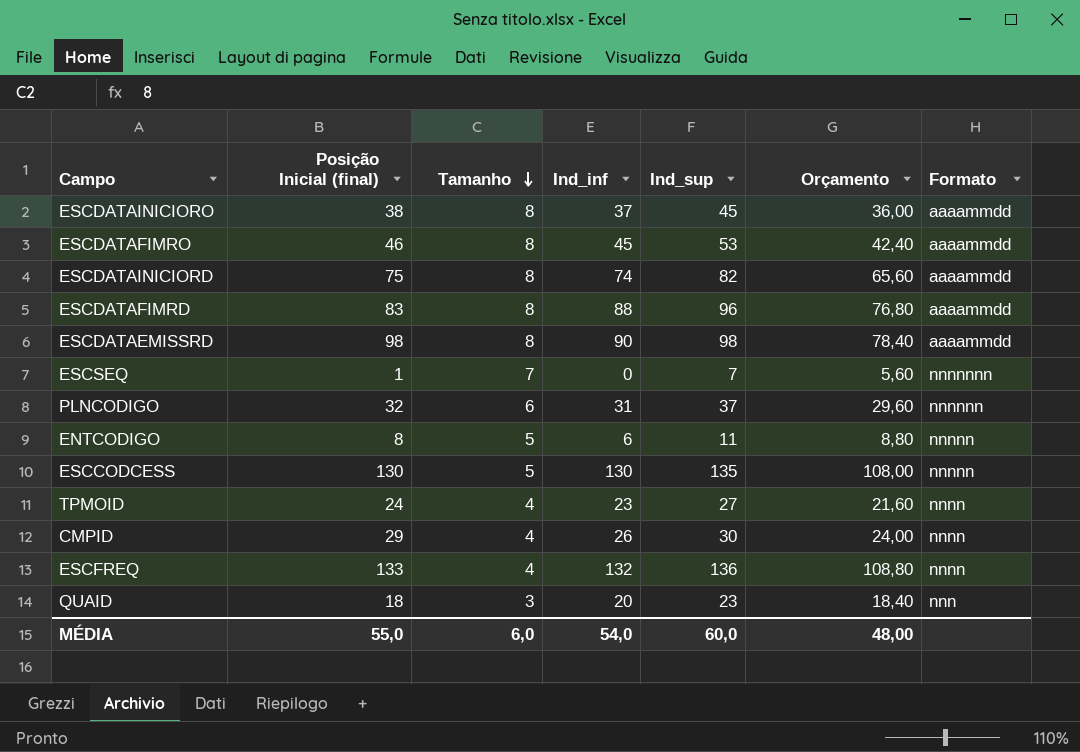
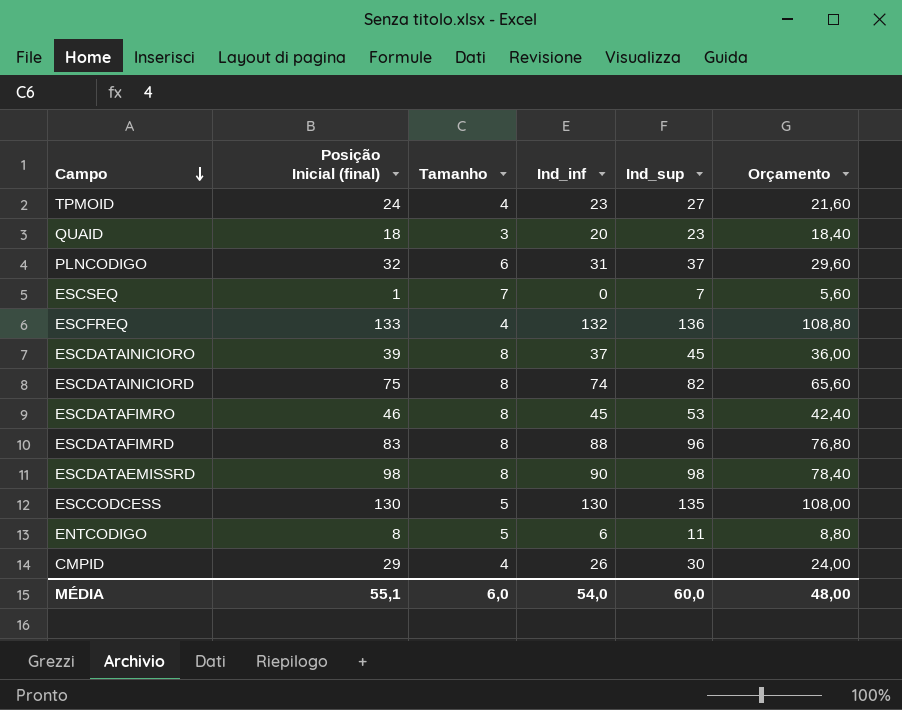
row order: Tamanho descending -> Campo descending
column Formato | position: 7 -> none
ESCDATAINICIORO | Posição Inicial (final): 38 -> 39
MÉDIA | Posição Inicial (final): 55,0 -> 55,1

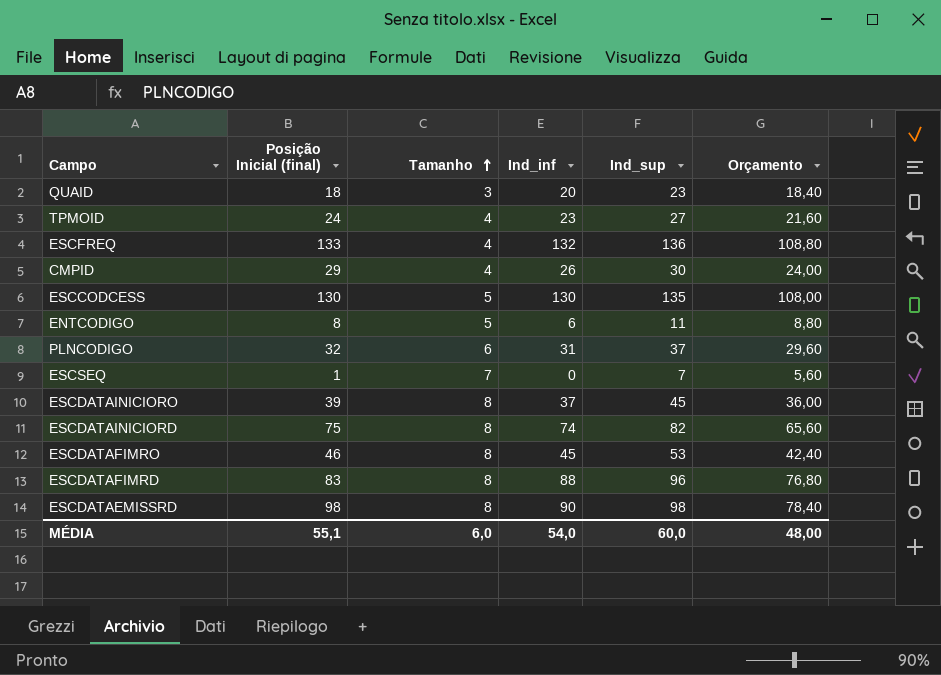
row order: Campo descending -> Tamanho ascending

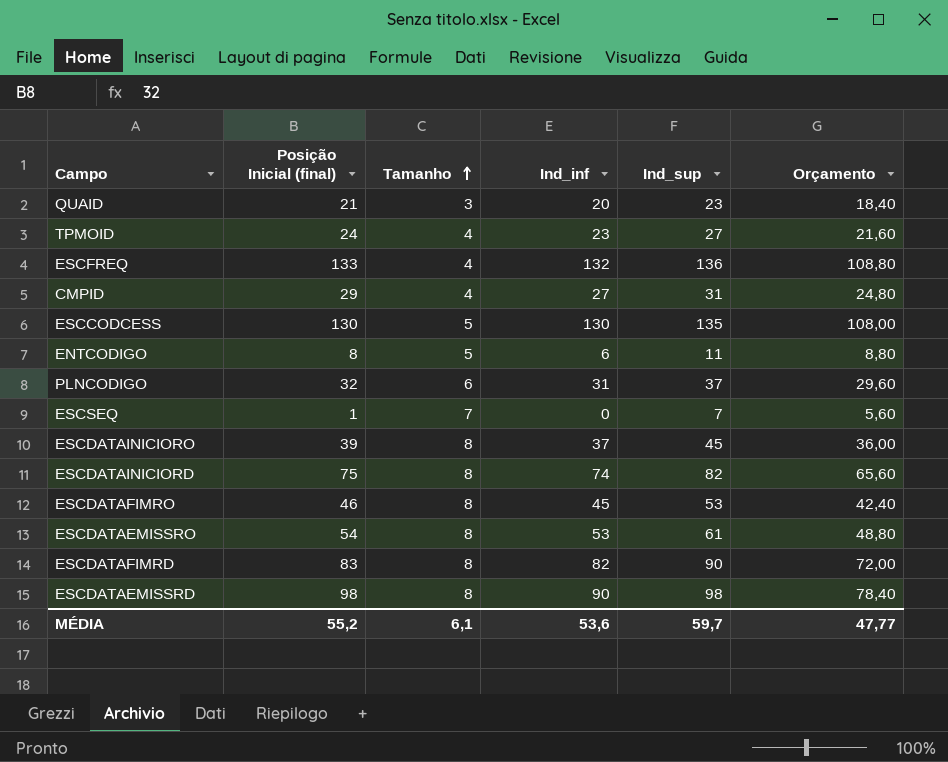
QUAID | Posição Inicial (final): 18 -> 21
CMPID | Ind_inf: 26 -> 27
CMPID | Ind_sup: 30 -> 31
CMPID | Orçamento: 24,00 -> 24,80
row ESCDATAEMISSRO: none -> 54 | 8 | 53 | 61 | 48,80
ESCDATAFIMRD | Ind_inf: 88 -> 82
ESCDATAFIMRD | Ind_sup: 96 -> 90
ESCDATAFIMRD | Orçamento: 76,80 -> 72,00
MÉDIA | Posição Inicial (final): 55,1 -> 55,2
MÉDIA | Tamanho: 6,0 -> 6,1
MÉDIA | Ind_inf: 54,0 -> 53,6
MÉDIA | Ind_sup: 60,0 -> 59,7
MÉDIA | Orçamento: 48,00 -> 47,77

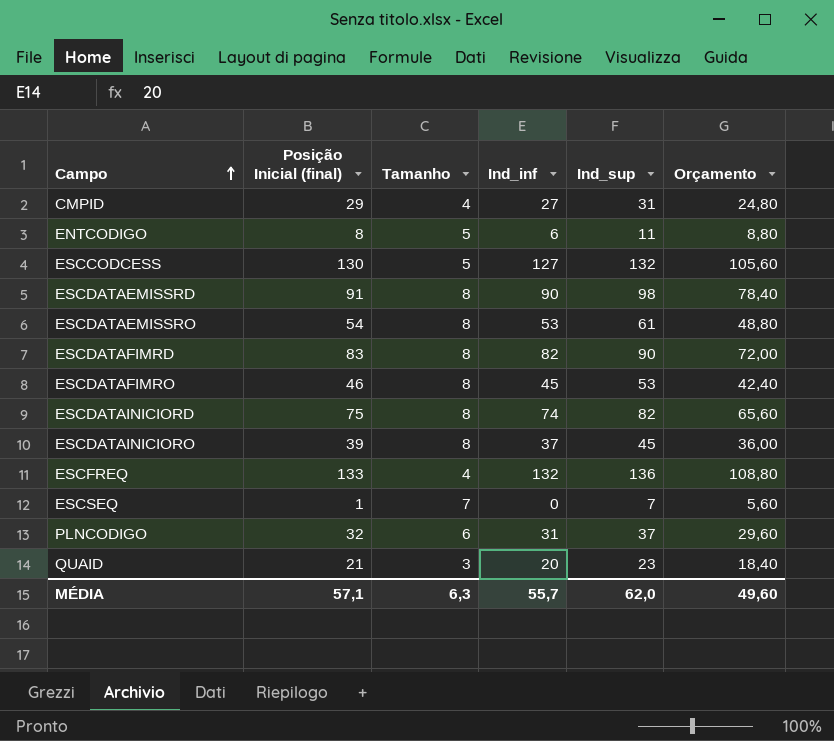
row order: Tamanho ascending -> Campo ascending
row TPMOID: 24 | 4 | 23 | 27 | 21,60 -> none
ESCCODCESS | Ind_inf: 130 -> 127
ESCCODCESS | Ind_sup: 135 -> 132
ESCCODCESS | Orçamento: 108,00 -> 105,60
ESCDATAEMISSRD | Posição Inicial (final): 98 -> 91
MÉDIA | Posição Inicial (final): 55,2 -> 57,1
MÉDIA | Tamanho: 6,1 -> 6,3
MÉDIA | Ind_inf: 53,6 -> 55,7
MÉDIA | Ind_sup: 59,7 -> 62,0
MÉDIA | Orçamento: 47,77 -> 49,60

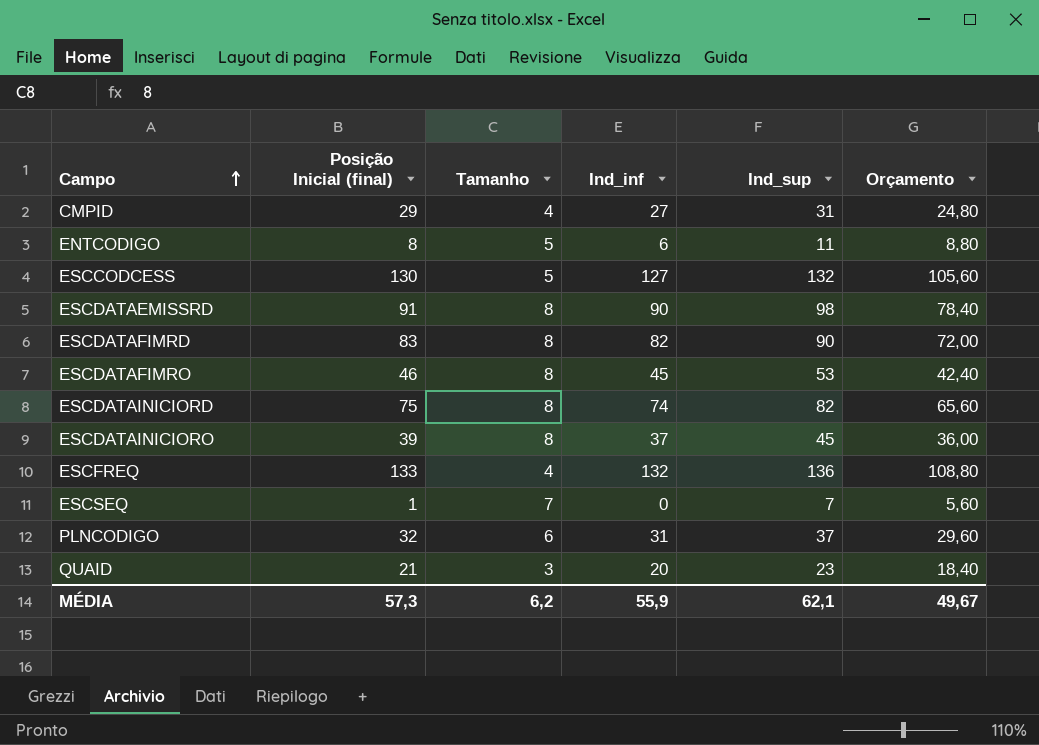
row ESCDATAEMISSRO: 54 | 8 | 53 | 61 | 48,80 -> none
MÉDIA | Posição Inicial (final): 57,1 -> 57,3
MÉDIA | Tamanho: 6,3 -> 6,2
MÉDIA | Ind_inf: 55,7 -> 55,9
MÉDIA | Ind_sup: 62,0 -> 62,1
MÉDIA | Orçamento: 49,60 -> 49,67

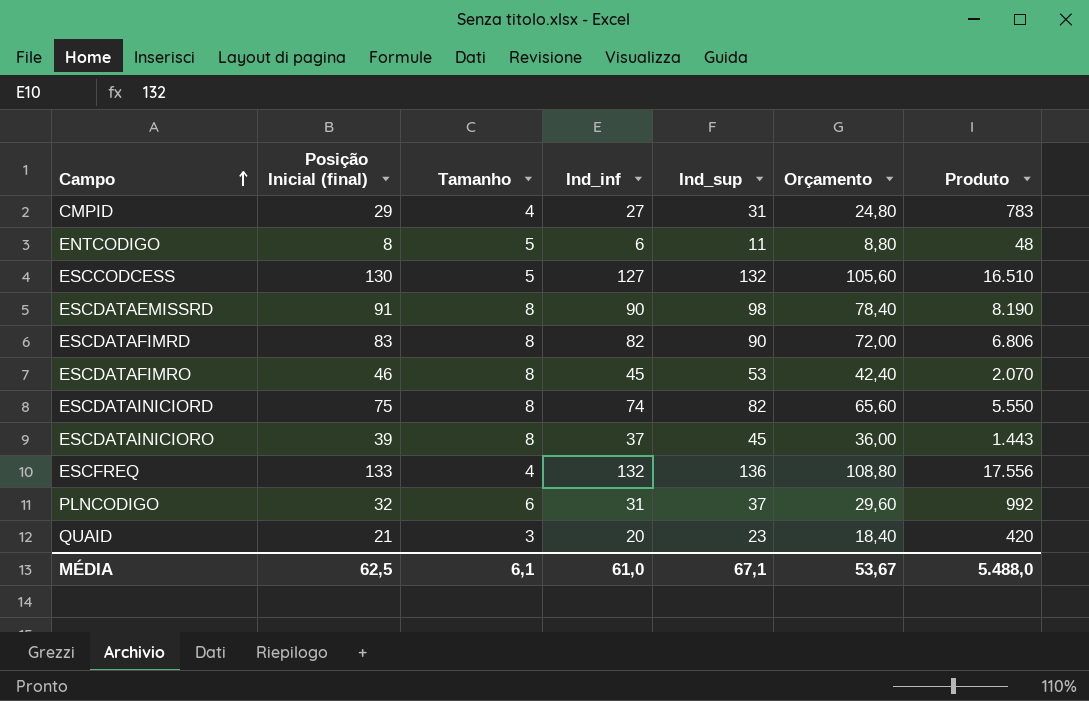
column Produto | formula: none -> [Posição Inicial (final)] * [Ind_inf]
row ESCSEQ: 1 | 7 | 0 | 7 | 5,60 -> none
MÉDIA | Posição Inicial (final): 57,3 -> 62,5
MÉDIA | Tamanho: 6,2 -> 6,1
MÉDIA | Ind_inf: 55,9 -> 61,0
MÉDIA | Ind_sup: 62,1 -> 67,1
MÉDIA | Orçamento: 49,67 -> 53,67

